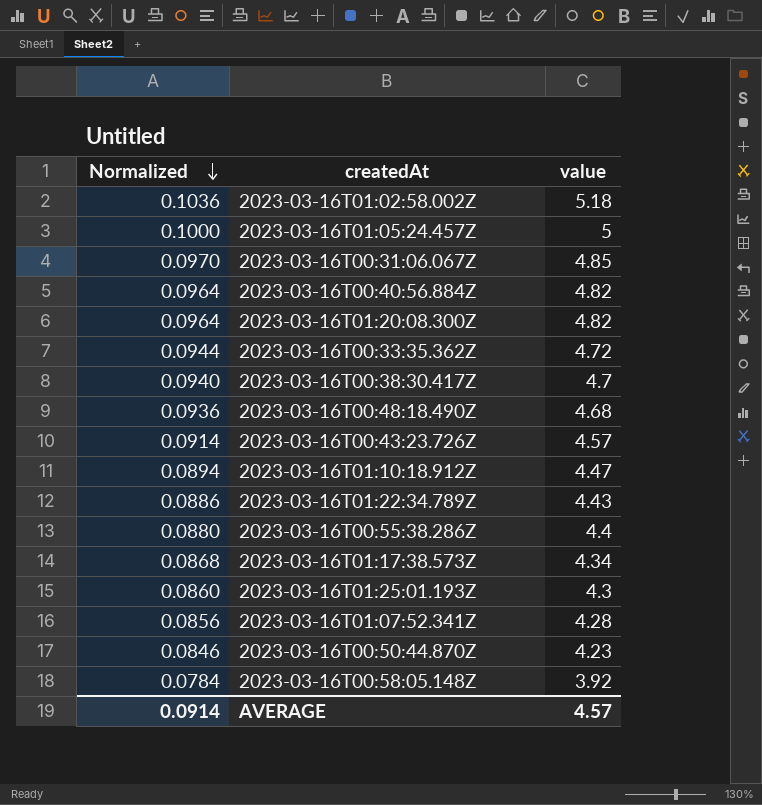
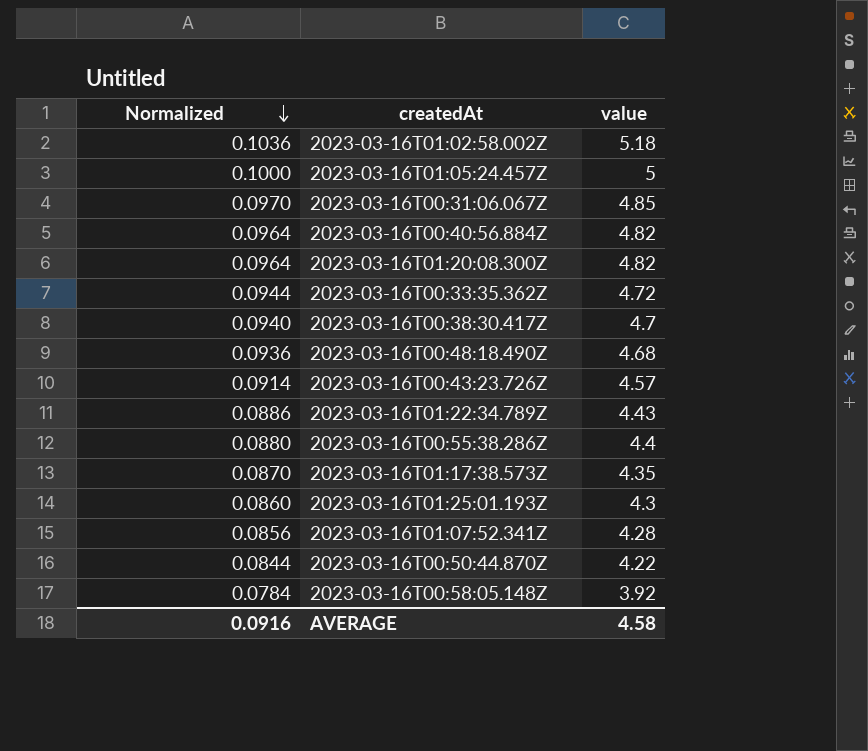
row 2023-03-16T01:10:18.912Z: 0.0894 | 4.47 -> none
2023-03-16T01:17:38.573Z | Normalized: 0.0868 -> 0.0870
2023-03-16T01:17:38.573Z | value: 4.34 -> 4.35
2023-03-16T00:50:44.870Z | Normalized: 0.0846 -> 0.0844
2023-03-16T00:50:44.870Z | value: 4.23 -> 4.22
AVERAGE | Normalized: 0.0914 -> 0.0916
AVERAGE | value: 4.57 -> 4.58

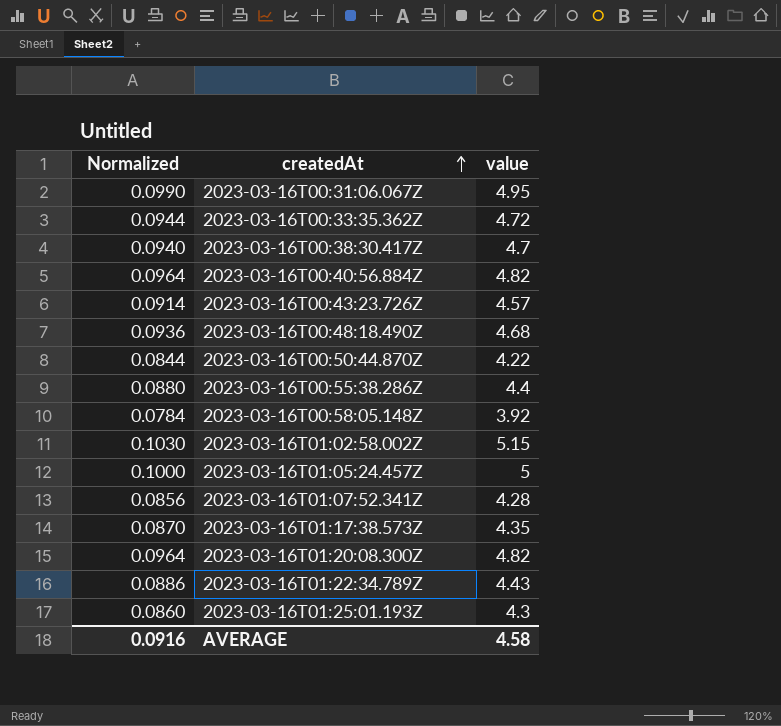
row order: Normalized descending -> createdAt ascending
2023-03-16T00:31:06.067Z | Normalized: 0.0970 -> 0.0990
2023-03-16T00:31:06.067Z | value: 4.85 -> 4.95
2023-03-16T01:02:58.002Z | Normalized: 0.1036 -> 0.1030
2023-03-16T01:02:58.002Z | value: 5.18 -> 5.15

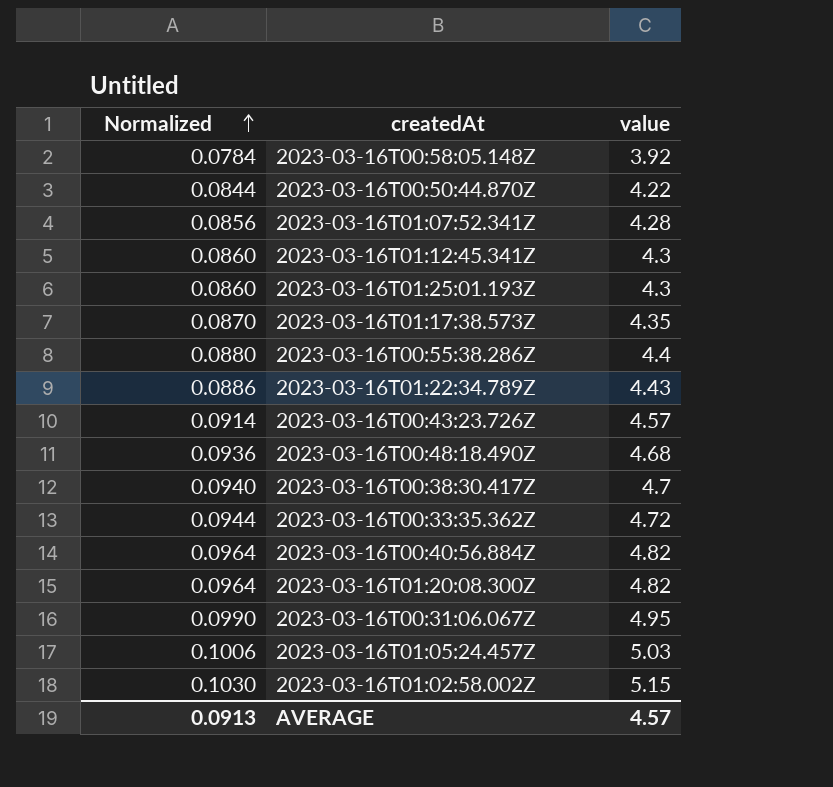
row order: createdAt ascending -> Normalized ascending
row 2023-03-16T01:12:45.341Z: none -> 0.0860 | 4.3
2023-03-16T01:05:24.457Z | Normalized: 0.1000 -> 0.1006
2023-03-16T01:05:24.457Z | value: 5 -> 5.03
AVERAGE | Normalized: 0.0916 -> 0.0913
AVERAGE | value: 4.58 -> 4.57

